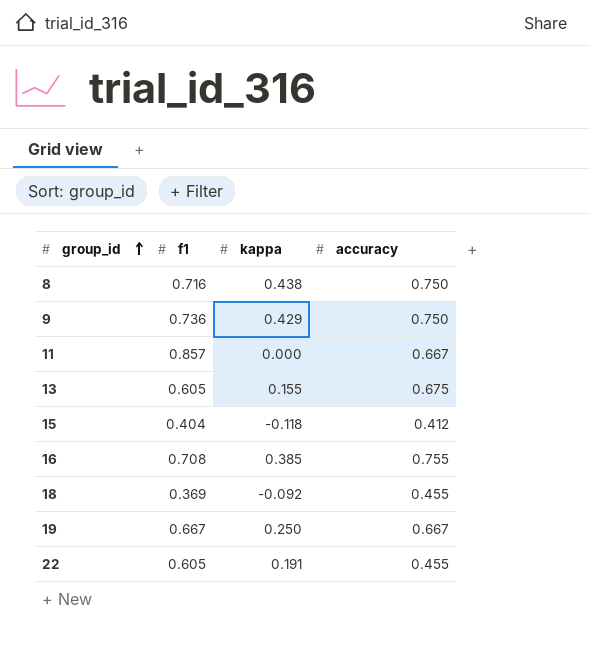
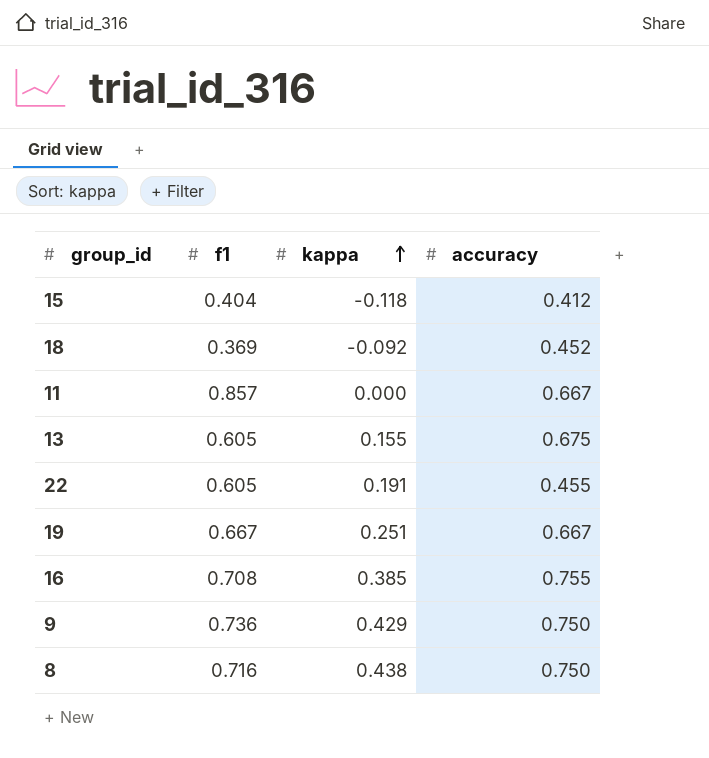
row order: group_id ascending -> kappa ascending
18 | accuracy: 0.455 -> 0.452
19 | kappa: 0.250 -> 0.251

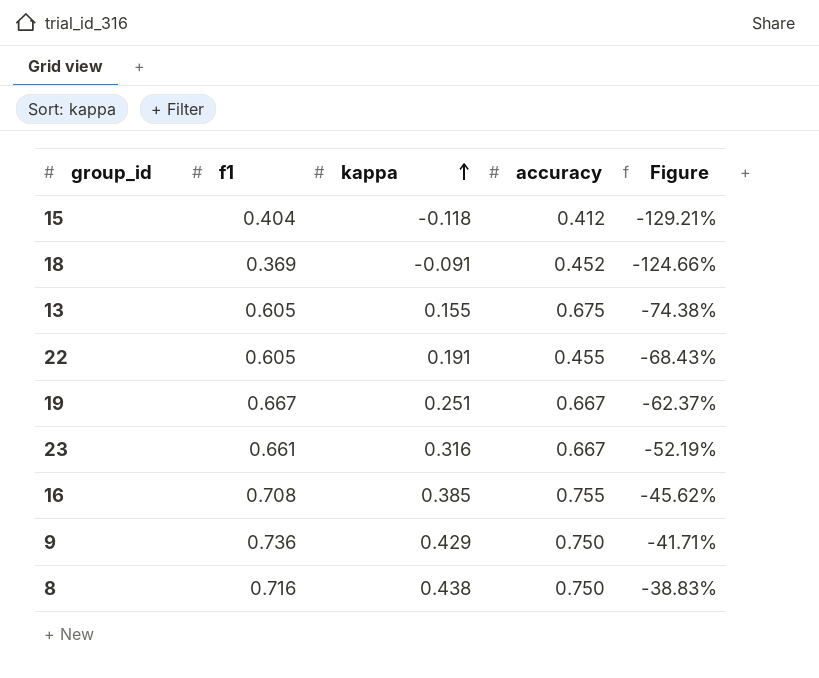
column Figure | formula: none -> ([kappa] - [f1]) / [f1]
row 11: 0.857 | 0.000 | 0.667 -> none
18 | kappa: -0.092 -> -0.091
row 23: none -> 0.661 | 0.316 | 0.667 | -52.19%

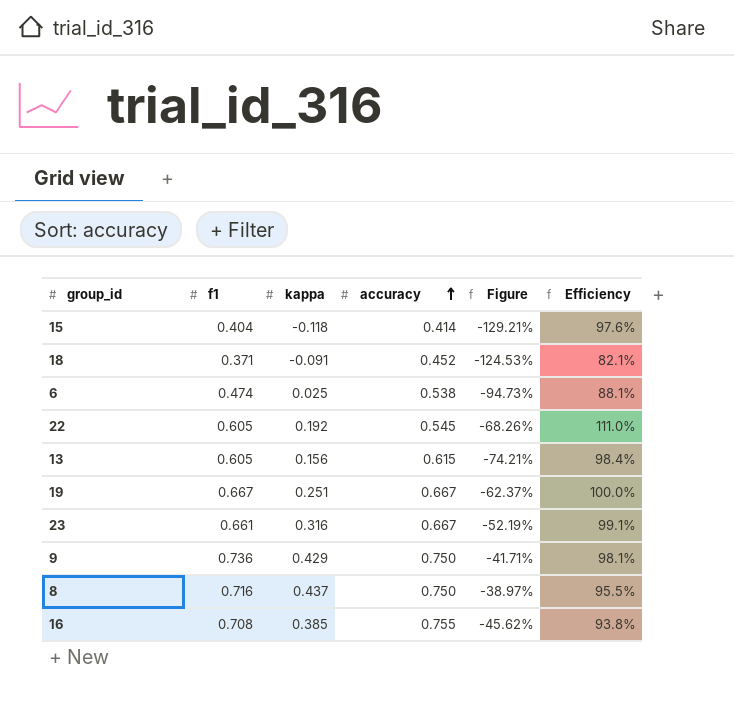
row order: kappa ascending -> accuracy ascending
column Efficiency | formula: none -> [f1] / [accuracy]
15 | accuracy: 0.412 -> 0.414
18 | f1: 0.369 -> 0.371
18 | Figure: -124.66% -> -124.53%
row 6: none -> 0.474 | 0.025 | 0.538 | -94.73% | 88.1%
22 | kappa: 0.191 -> 0.192
22 | accuracy: 0.455 -> 0.545
22 | Figure: -68.43% -> -68.26%
13 | kappa: 0.155 -> 0.156
13 | accuracy: 0.675 -> 0.615
13 | Figure: -74.38% -> -74.21%
8 | kappa: 0.438 -> 0.437
8 | Figure: -38.83% -> -38.97%

